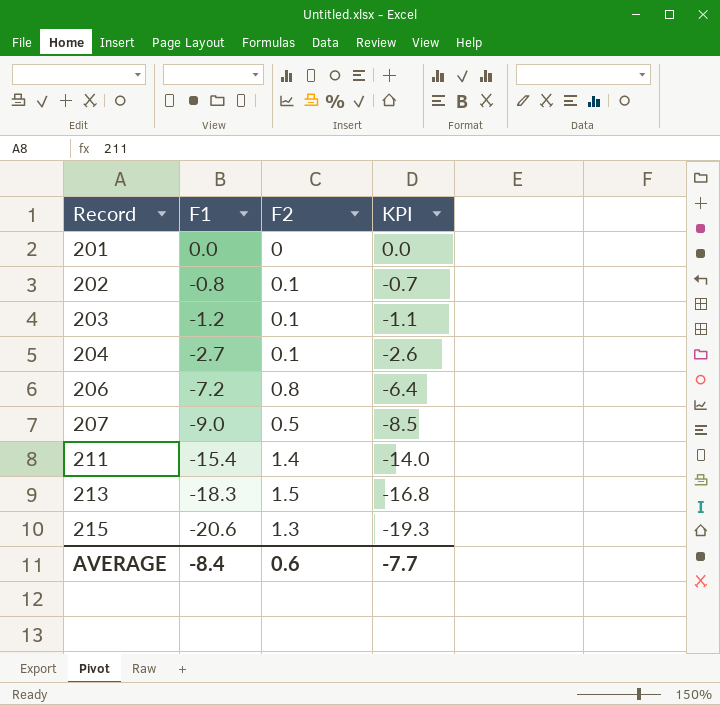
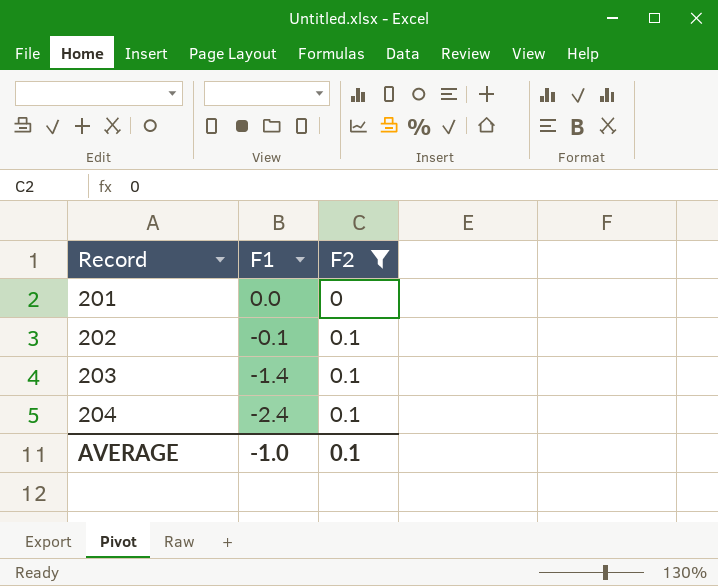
filter: none -> F2 <= 0.1
column KPI | formula: [F1] + [F2] -> none
202 | F1: -0.8 -> -0.1
203 | F1: -1.2 -> -1.4
204 | F1: -2.7 -> -2.4
AVERAGE | F1: -8.4 -> -1.0
AVERAGE | F2: 0.6 -> 0.1

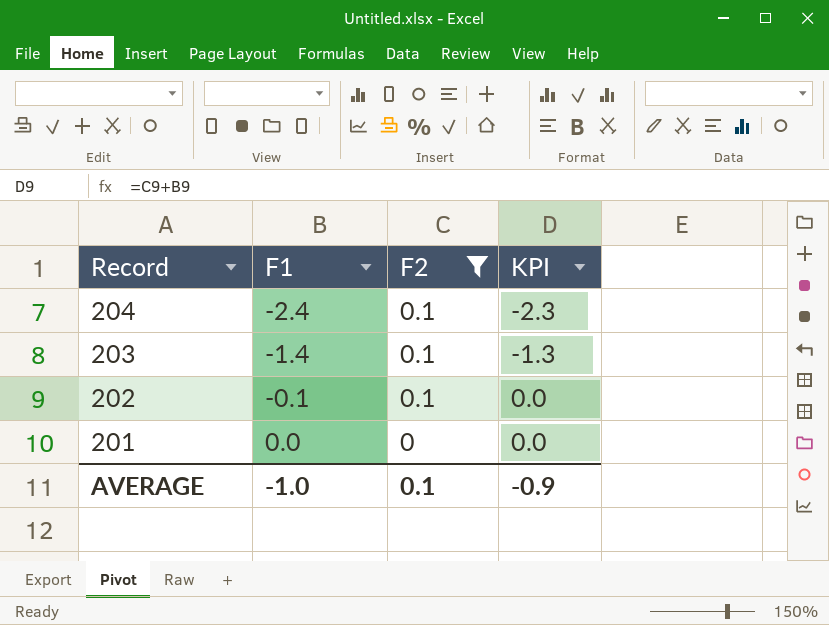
row order: Record ascending -> Record descending
column KPI | formula: none -> [F1] + [F2]

